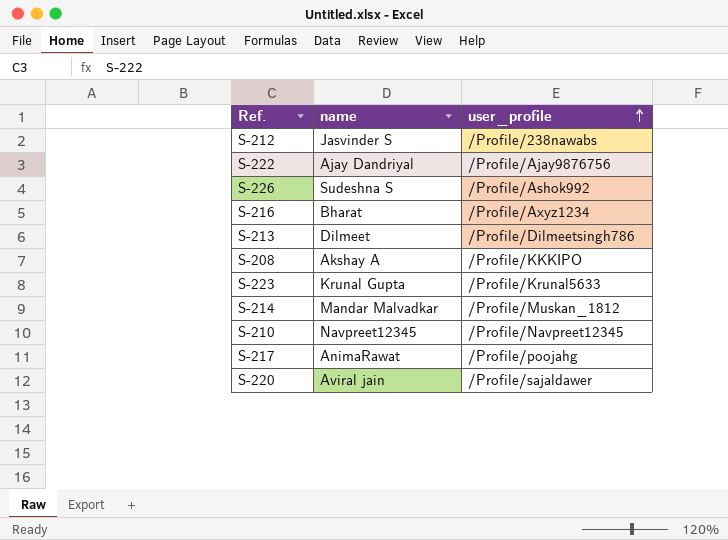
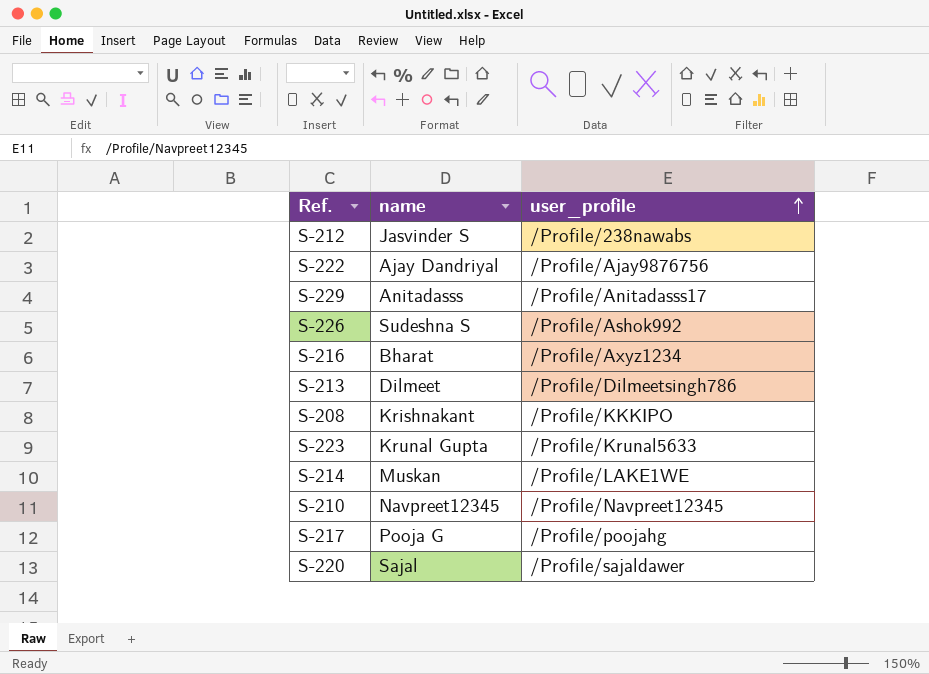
row S-229: none -> Anitadasss | /Profile/Anitadasss17
S-208 | name: Akshay A -> Krishnakant
S-214 | name: Mandar Malvadkar -> Muskan
S-214 | user_profile: /Profile/Muskan_1812 -> /Profile/LAKE1WE
S-217 | name: AnimaRawat -> Pooja G
S-220 | name: Aviral jain -> Sajal

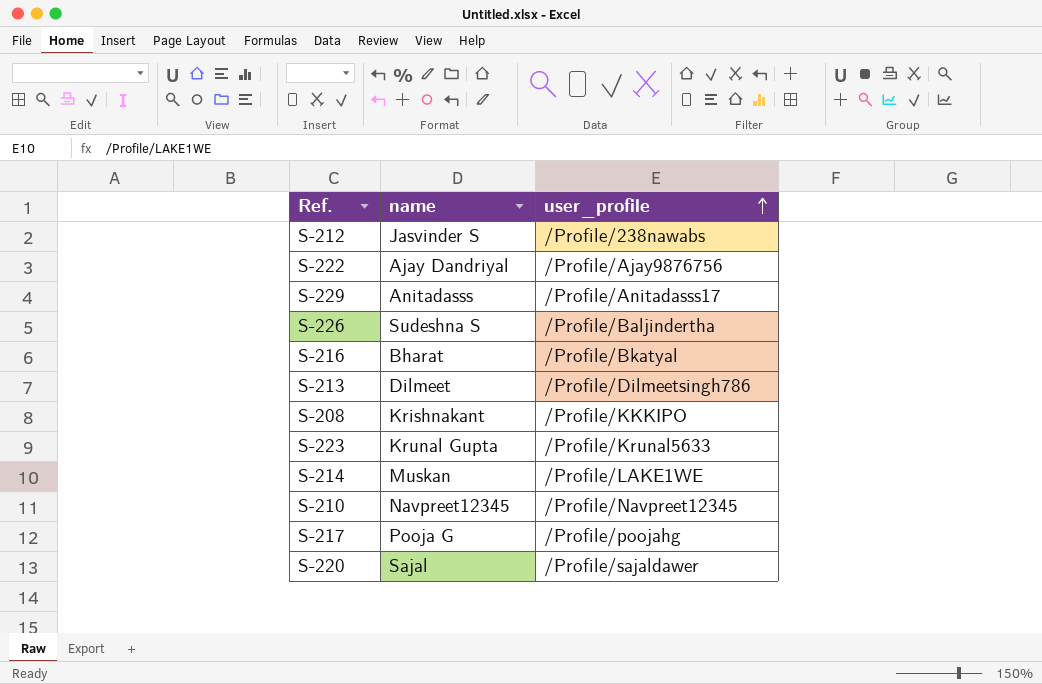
S-226 | user_profile: /Profile/Ashok992 -> /Profile/Baljindertha
S-216 | user_profile: /Profile/Axyz1234 -> /Profile/Bkatyal

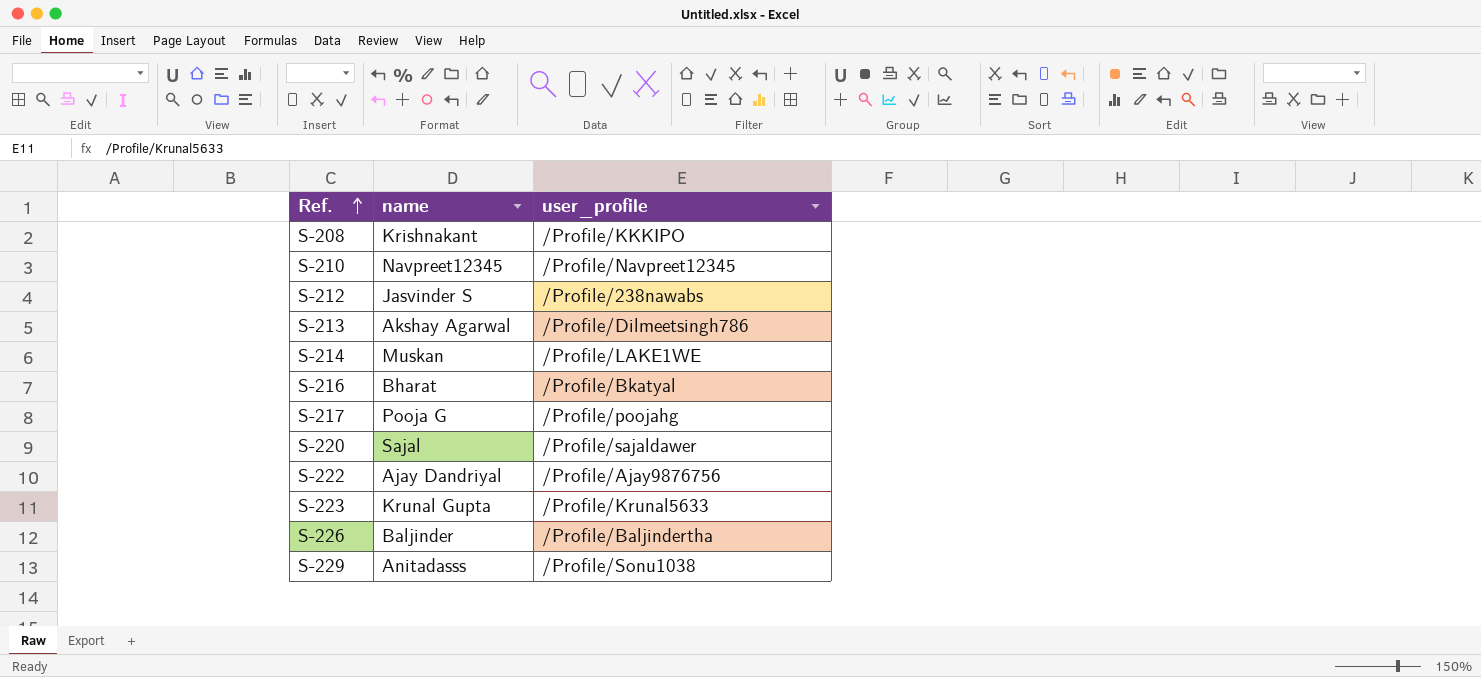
row order: user_profile ascending -> Ref. ascending
S-213 | name: Dilmeet -> Akshay Agarwal
S-226 | name: Sudeshna S -> Baljinder
S-229 | user_profile: /Profile/Anitadasss17 -> /Profile/Sonu1038

